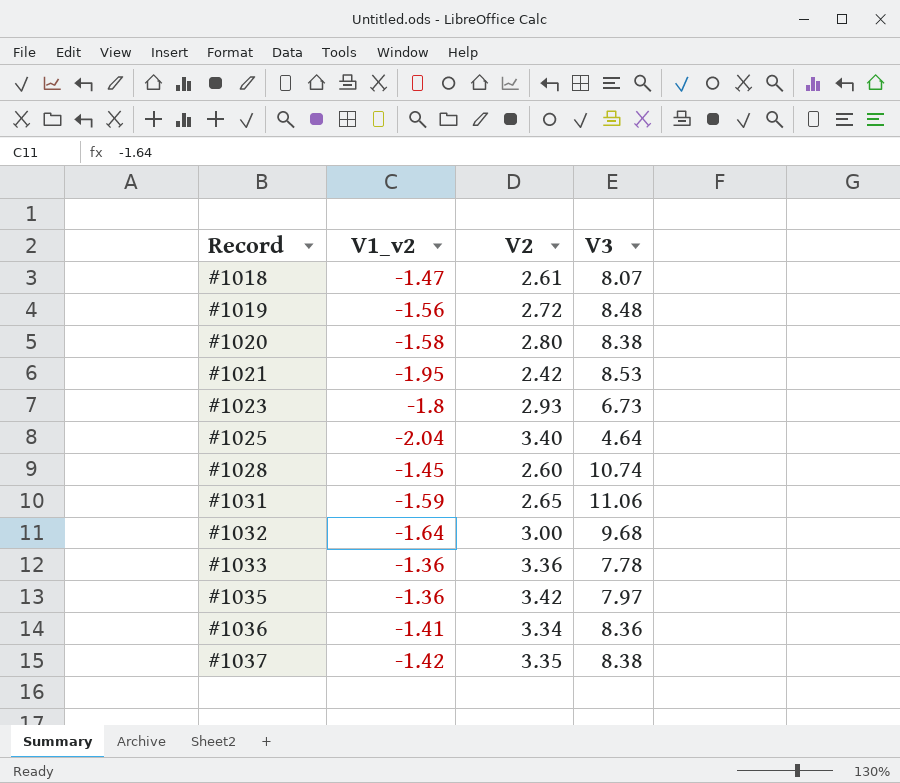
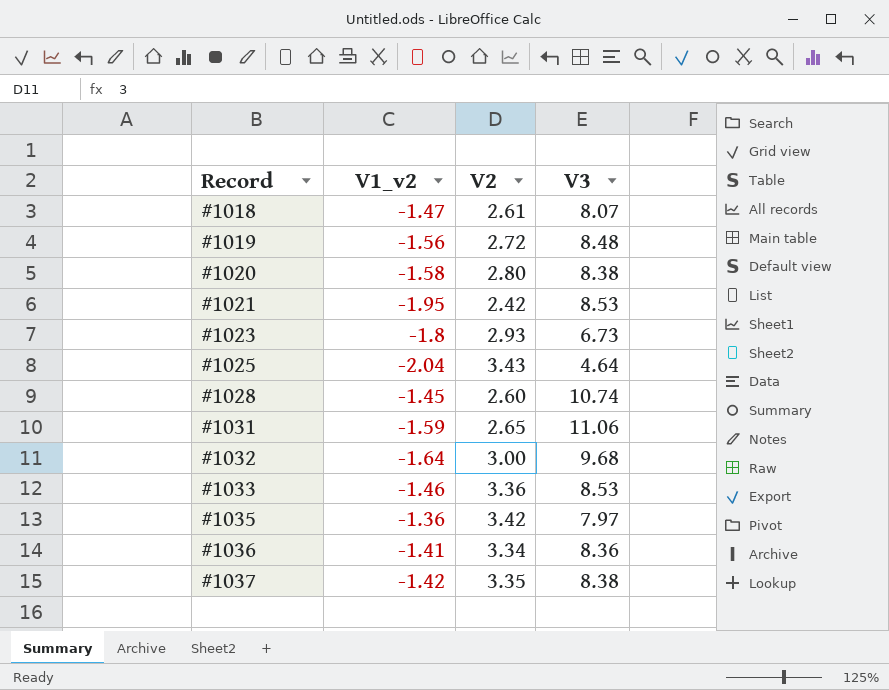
#1025 | V2: 3.40 -> 3.43
#1033 | V1_v2: -1.36 -> -1.46
#1033 | V3: 7.78 -> 8.53

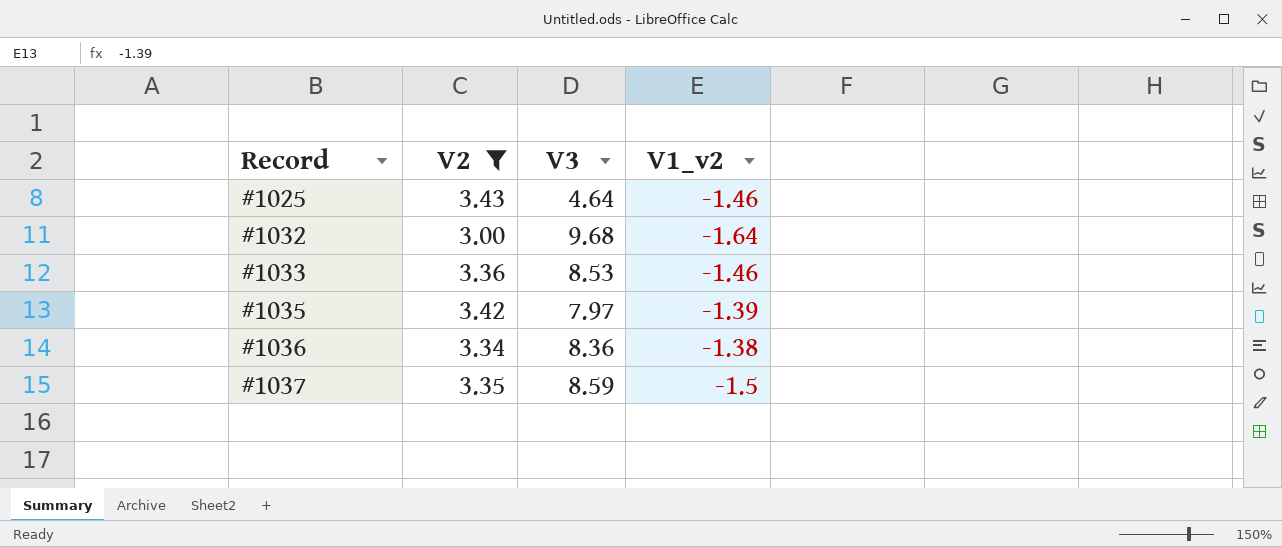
filter: none -> V2 >= 3.00
column V1_v2 | position: 2 -> 4
#1025 | V1_v2: -2.04 -> -1.46
#1035 | V1_v2: -1.36 -> -1.39
#1036 | V1_v2: -1.41 -> -1.38
#1037 | V3: 8.38 -> 8.59
#1037 | V1_v2: -1.42 -> -1.5

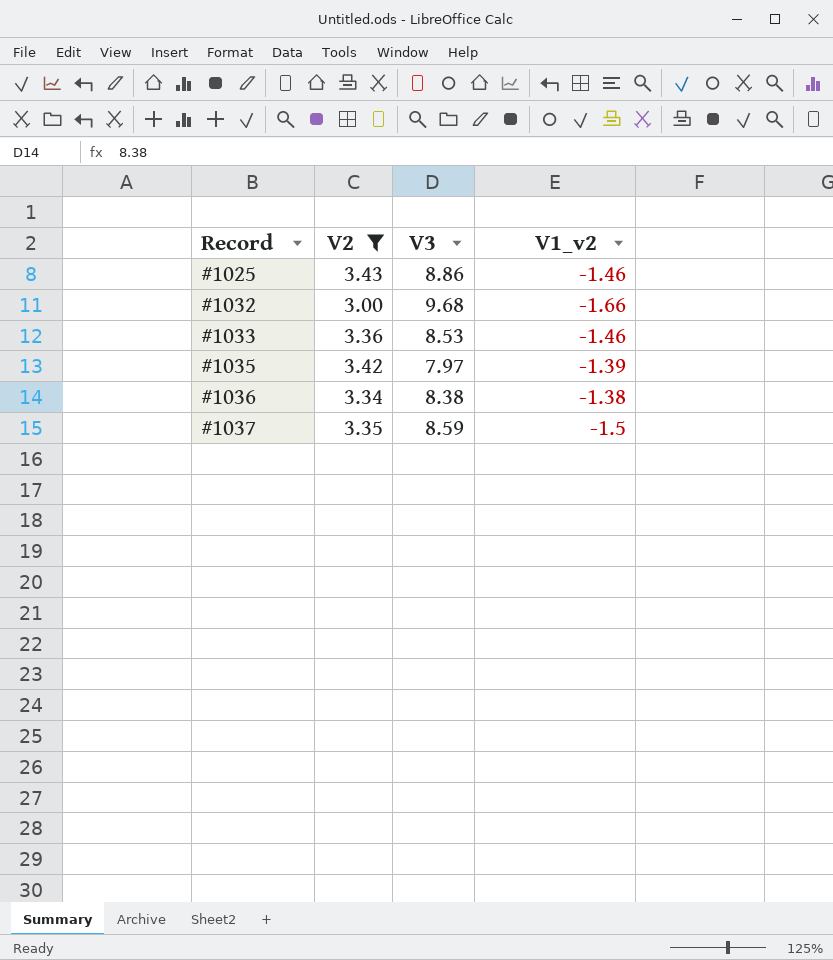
#1025 | V3: 4.64 -> 8.86
#1032 | V1_v2: -1.64 -> -1.66
#1036 | V3: 8.36 -> 8.38

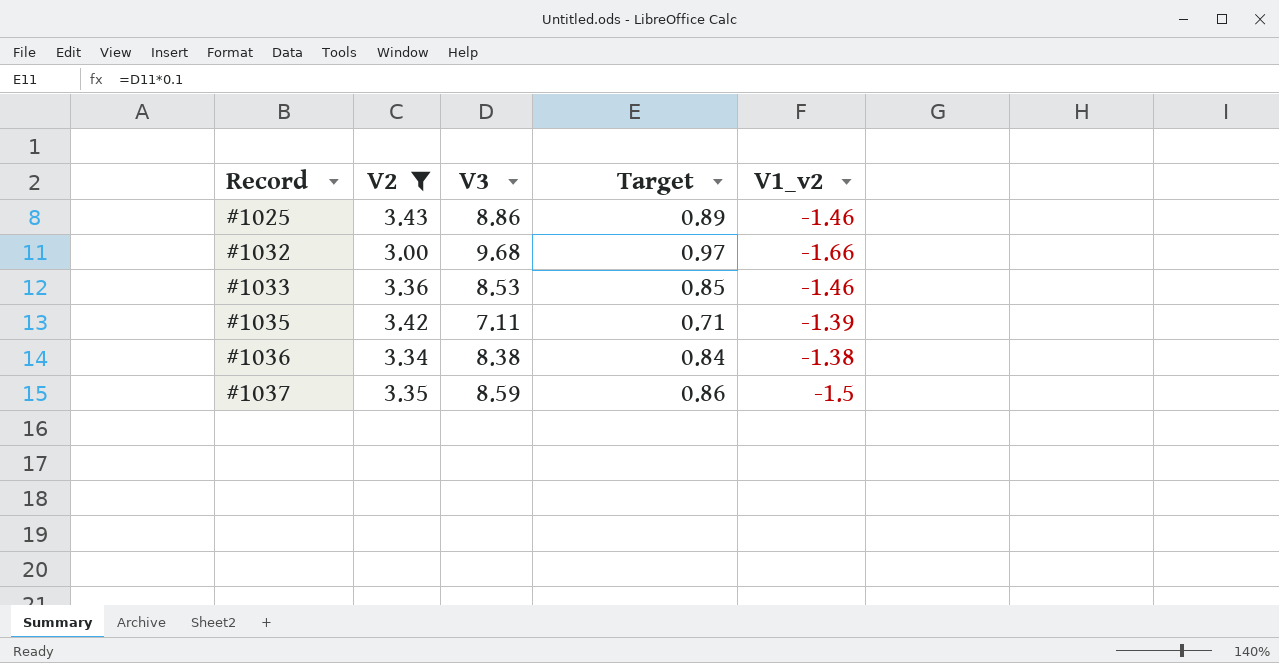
column Target | formula: none -> [V3] * 0.1
#1035 | V3: 7.97 -> 7.11

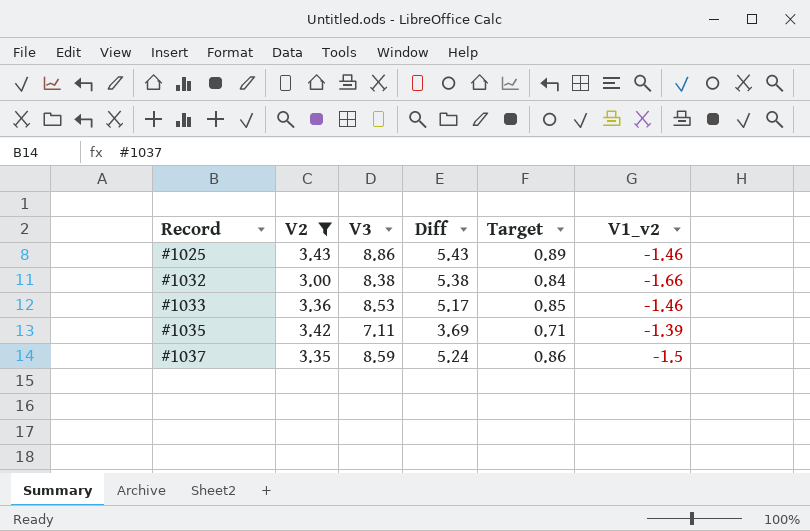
column Diff | formula: none -> [V3] - [V2]
row #1036: 3.34 | 8.38 | 0.84 | -1.38 -> none
#1032 | V3: 9.68 -> 8.38
#1032 | Target: 0.97 -> 0.84

